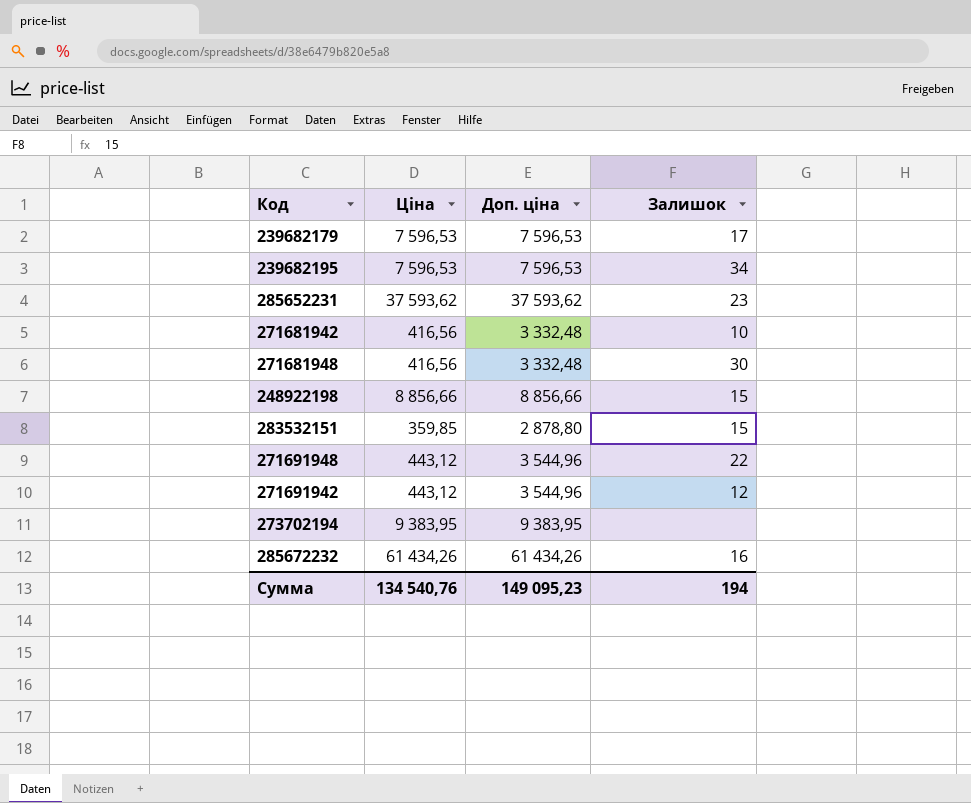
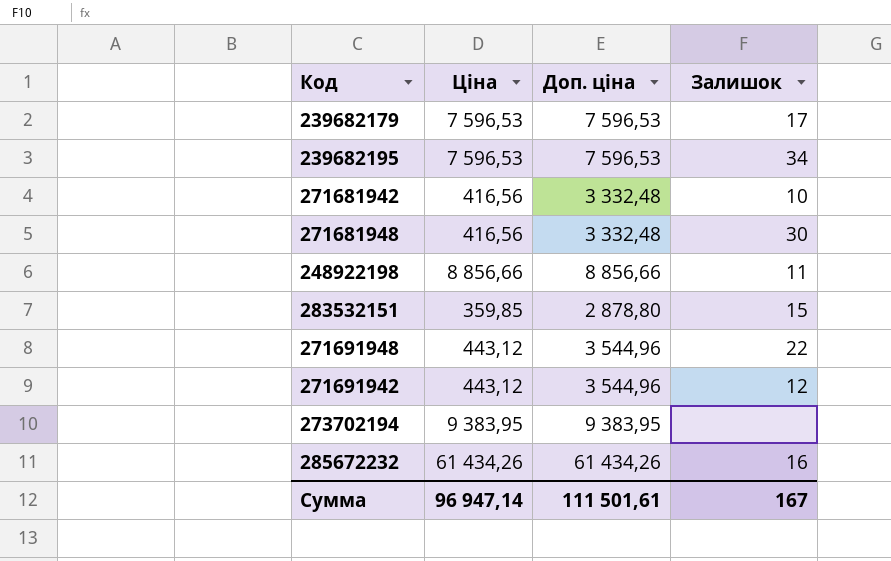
row 285652231: 37 593,62 | 37 593,62 | 23 -> none
248922198 | Залишок: 15 -> 11
Сумма | Ціна: 134 540,76 -> 96 947,14
Сумма | Доп. ціна: 149 095,23 -> 111 501,61
Сумма | Залишок: 194 -> 167

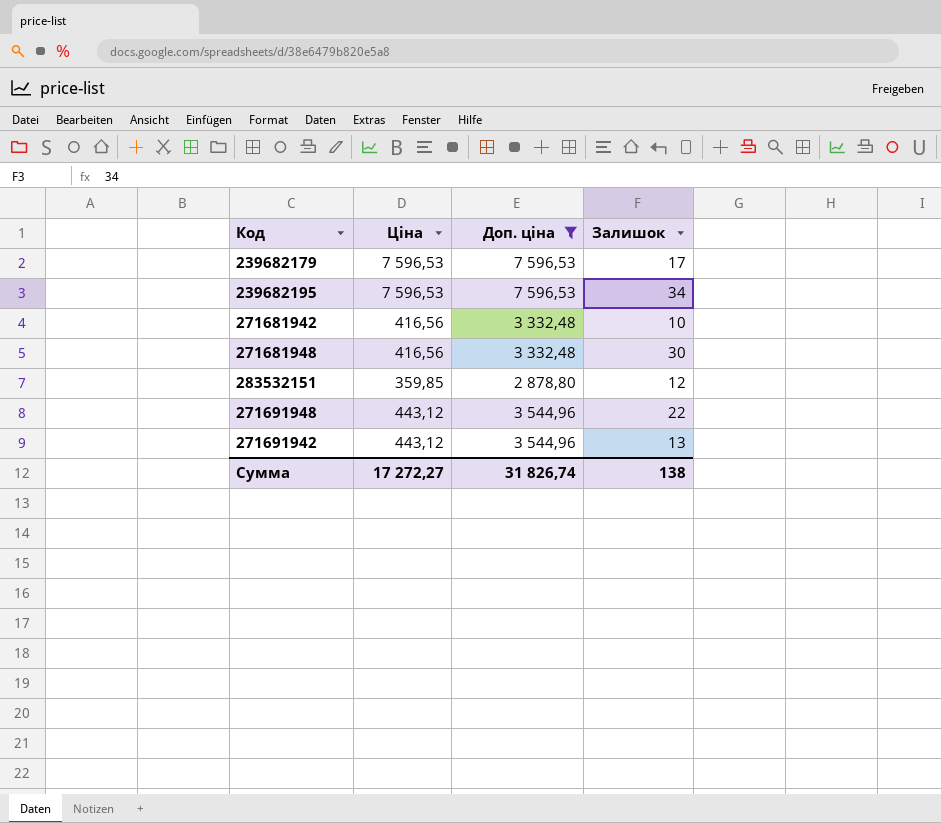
filter: none -> Доп. ціна <= 7 596,53
283532151 | Залишок: 15 -> 12
271691942 | Залишок: 12 -> 13
Сумма | Ціна: 96 947,14 -> 17 272,27
Сумма | Доп. ціна: 111 501,61 -> 31 826,74
Сумма | Залишок: 167 -> 138

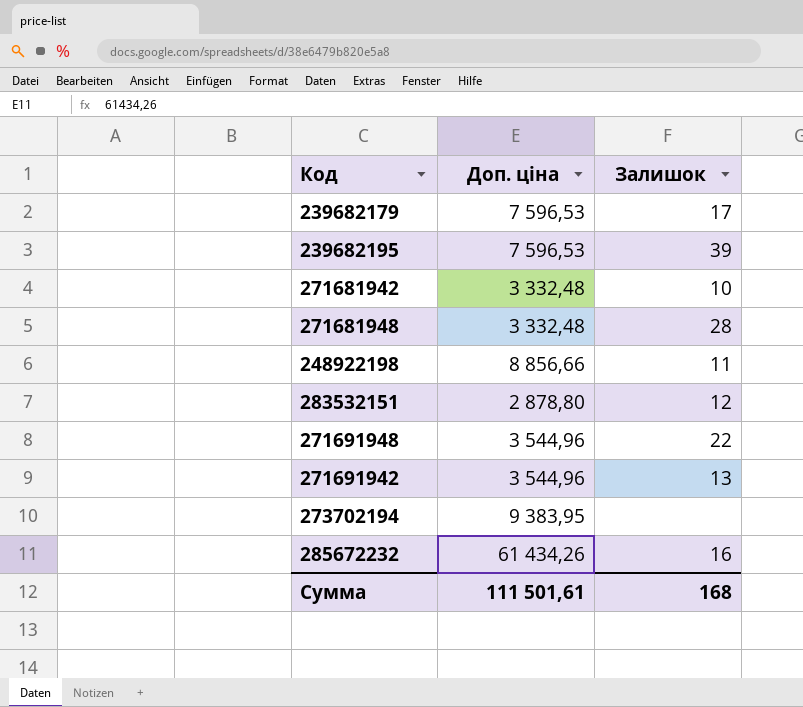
filter: Доп. ціна <= 7 596,53 -> none
column Ціна | position: 2 -> none
239682195 | Залишок: 34 -> 39
271681948 | Залишок: 30 -> 28
Сумма | Доп. ціна: 31 826,74 -> 111 501,61
Сумма | Залишок: 138 -> 168

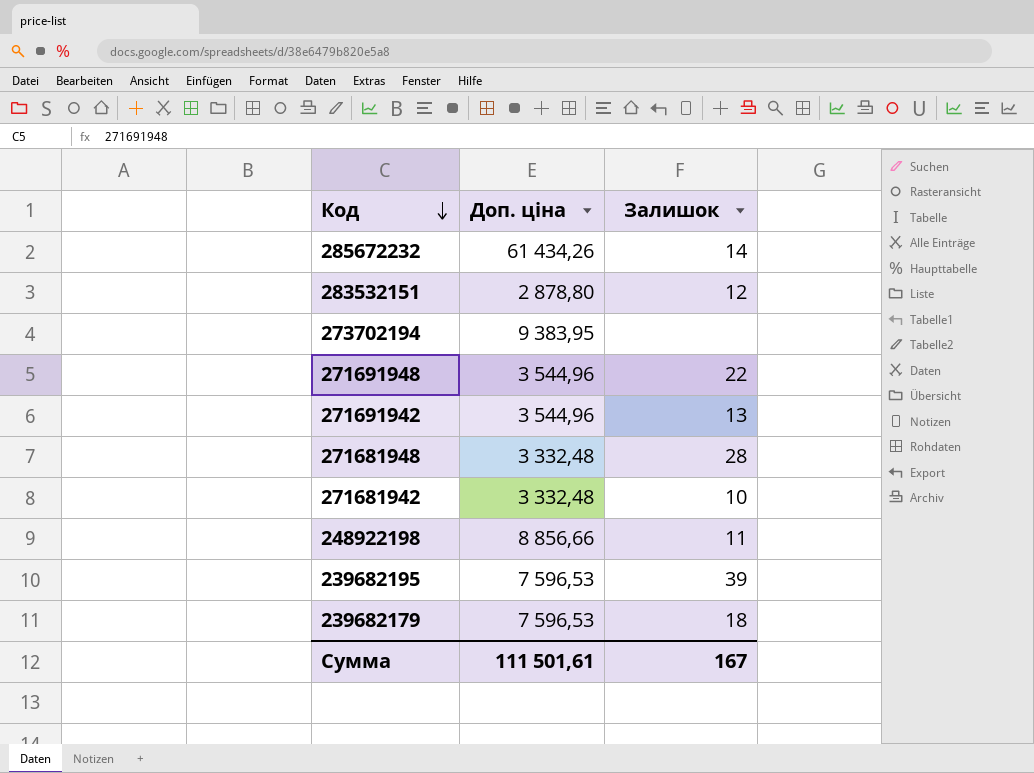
row order: none -> Код descending
285672232 | Залишок: 16 -> 14
239682179 | Залишок: 17 -> 18
Сумма | Залишок: 168 -> 167

